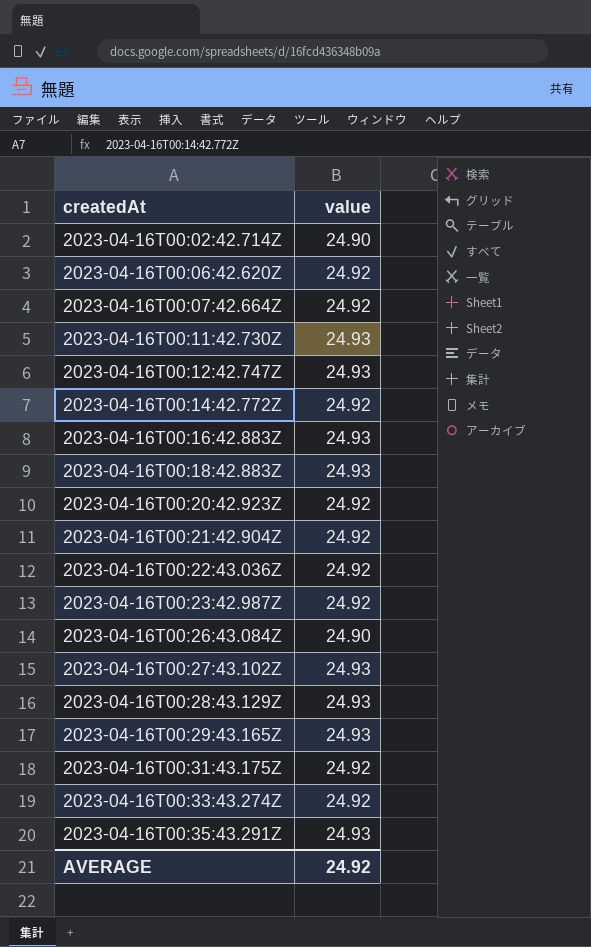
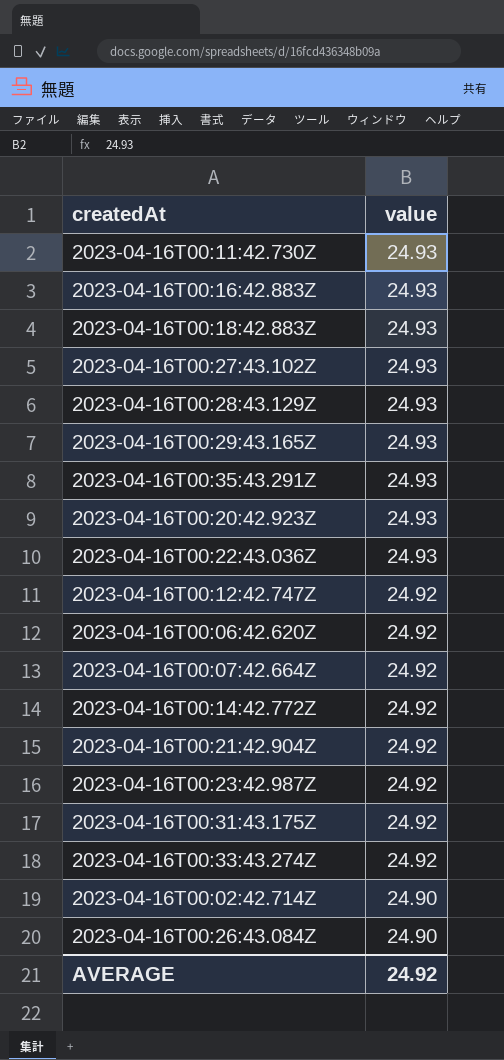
row order: createdAt ascending -> value descending
2023-04-16T00:20:42.923Z | value: 24.92 -> 24.93
2023-04-16T00:22:43.036Z | value: 24.92 -> 24.93
2023-04-16T00:12:42.747Z | value: 24.93 -> 24.92

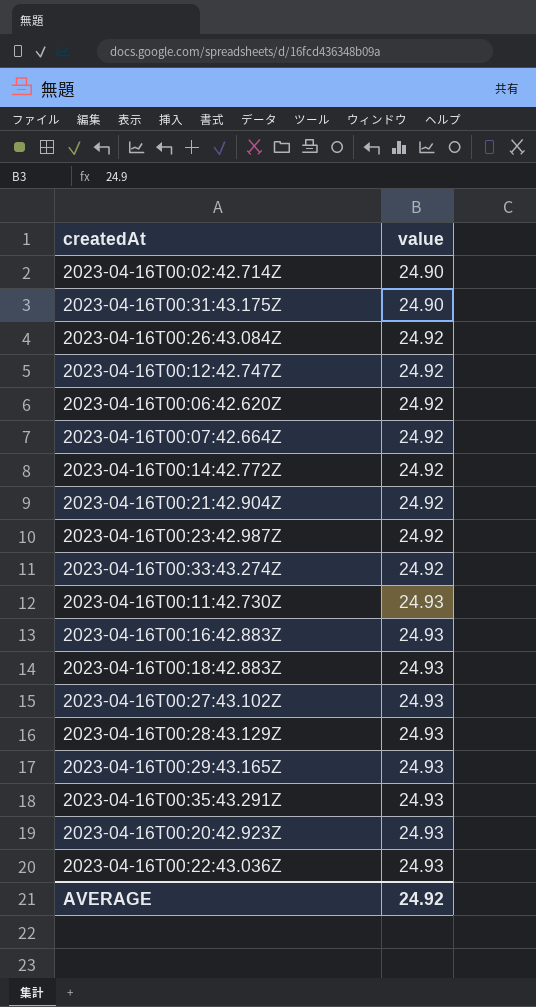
row order: value descending -> value ascending
2023-04-16T00:31:43.175Z | value: 24.92 -> 24.90
2023-04-16T00:26:43.084Z | value: 24.90 -> 24.92

